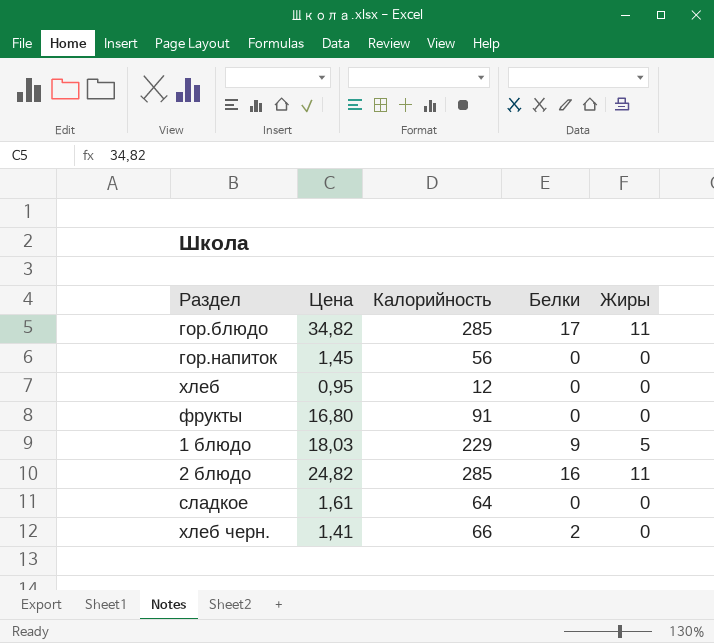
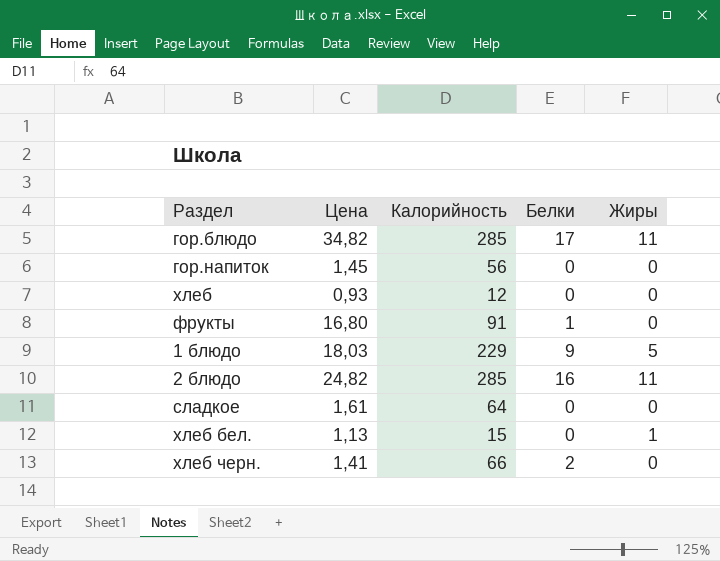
хлеб | Цена: 0,95 -> 0,93
фрукты | Белки: 0 -> 1
row хлеб бел.: none -> 1,13 | 15 | 0 | 1

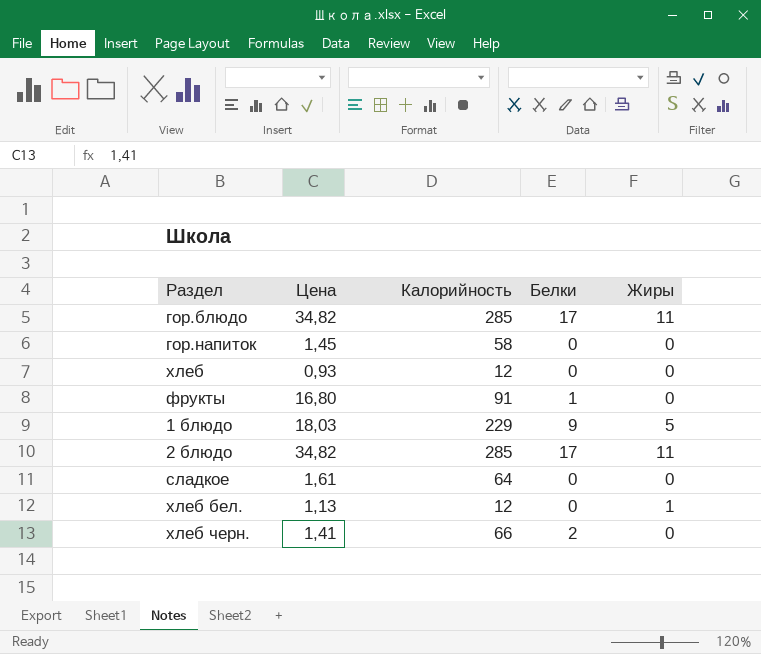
гор.напиток | Калорийность: 56 -> 58
2 блюдо | Цена: 24,82 -> 34,82
2 блюдо | Белки: 16 -> 17
хлеб бел. | Калорийность: 15 -> 12

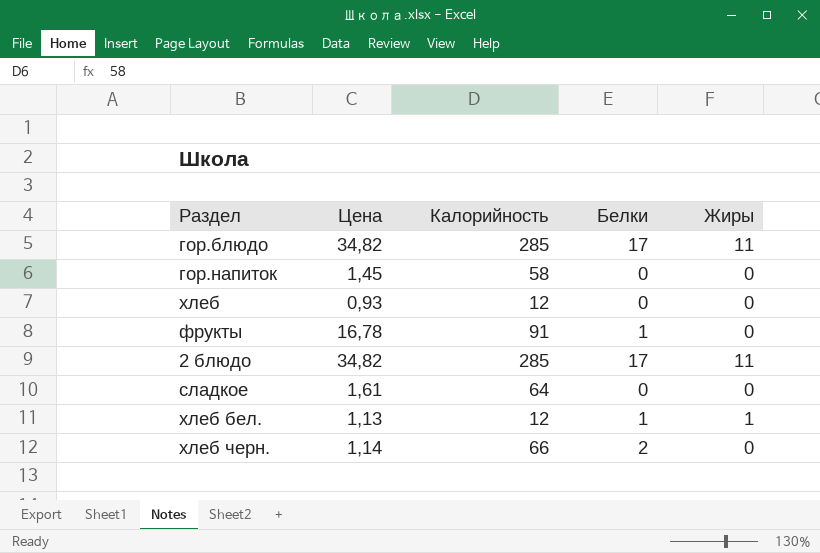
row 1 блюдо: 18,03 | 229 | 9 | 5 -> none
фрукты | Цена: 16,80 -> 16,78
хлеб бел. | Белки: 0 -> 1
хлеб черн. | Цена: 1,41 -> 1,14

